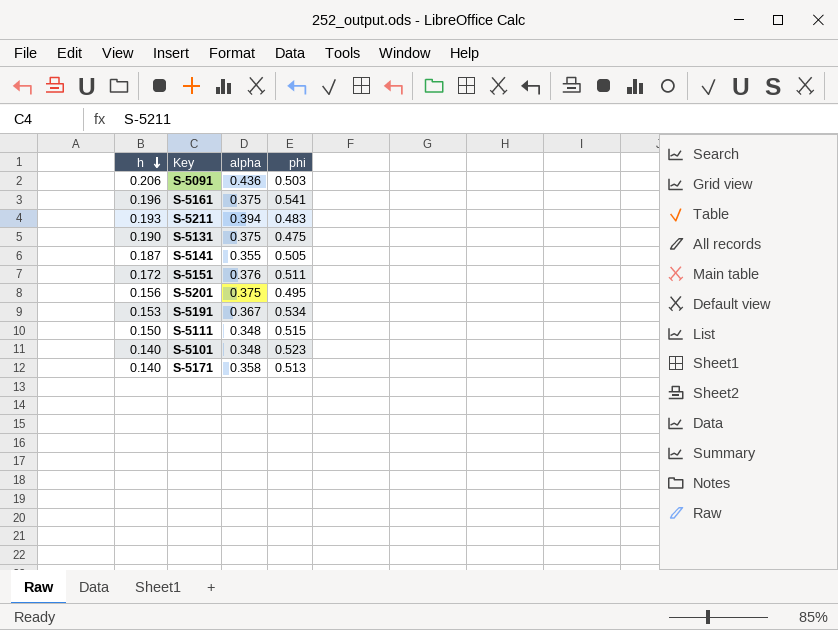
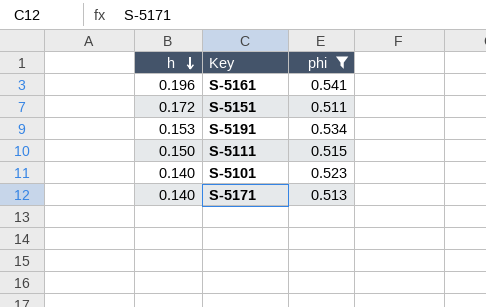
filter: none -> phi >= 0.511
column alpha | position: 3 -> none

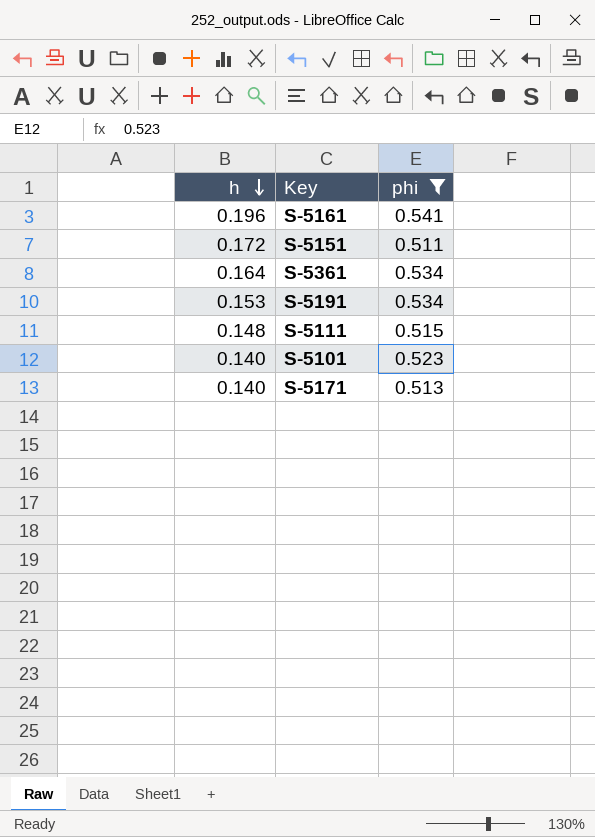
row S-5361: none -> 0.164 | 0.534
S-5111 | h: 0.150 -> 0.148

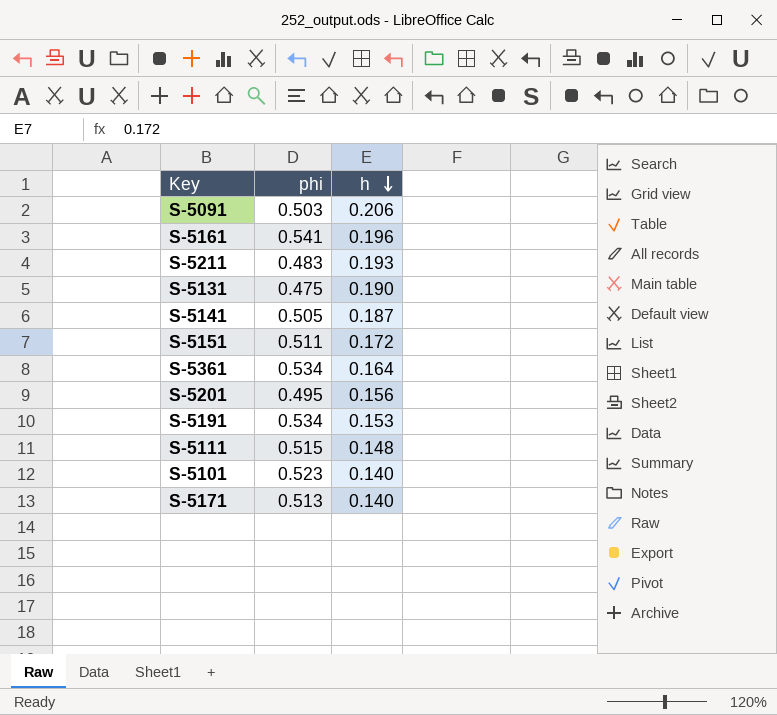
filter: phi >= 0.511 -> none
column h | position: 1 -> 3

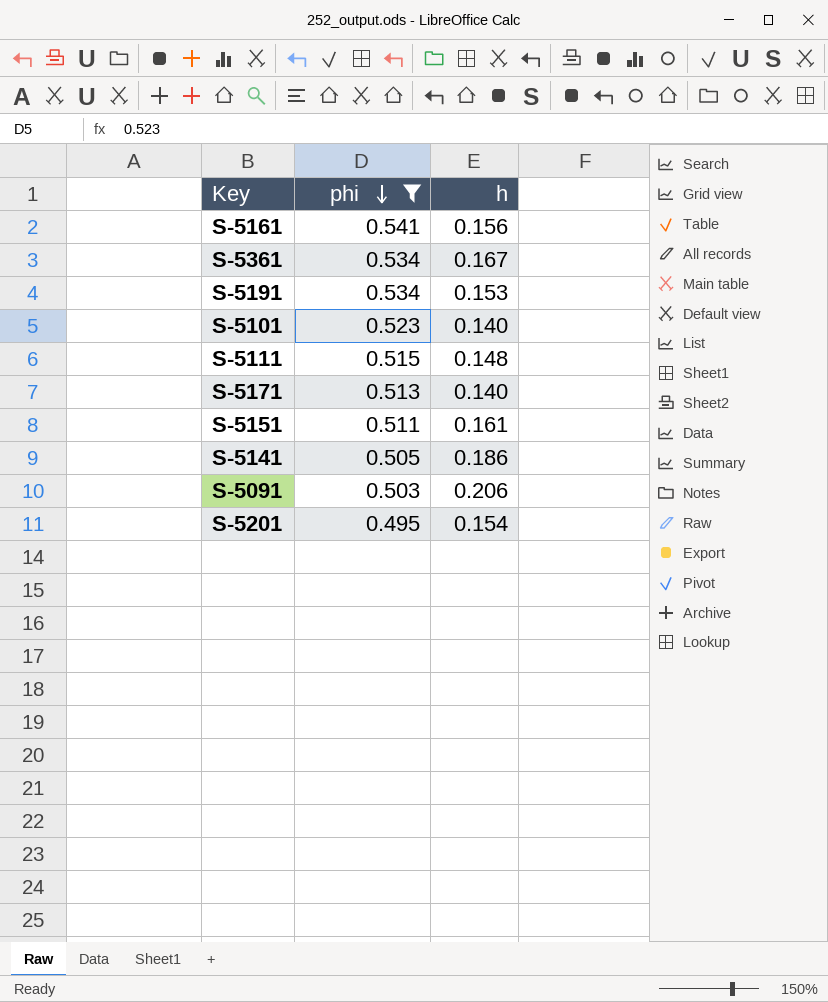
filter: none -> phi >= 0.495
row order: h descending -> phi descending
S-5161 | h: 0.196 -> 0.156
S-5361 | h: 0.164 -> 0.167
S-5151 | h: 0.172 -> 0.161
S-5141 | h: 0.187 -> 0.186
S-5201 | h: 0.156 -> 0.154

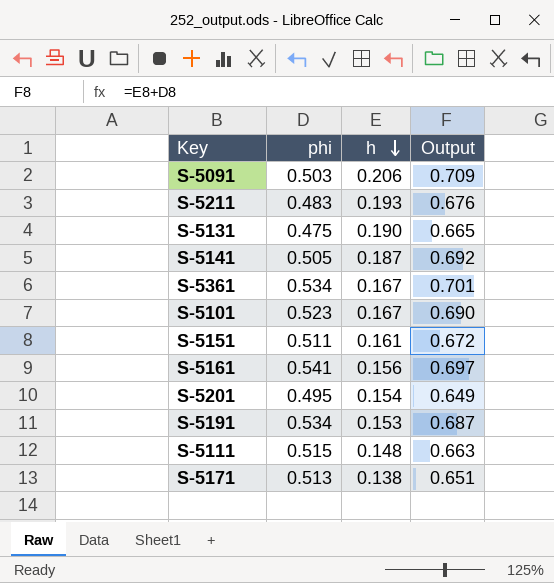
filter: phi >= 0.495 -> none
row order: phi descending -> h descending
column Output | formula: none -> [phi] + [h]
S-5141 | h: 0.186 -> 0.187
S-5101 | h: 0.140 -> 0.167
S-5171 | h: 0.140 -> 0.138

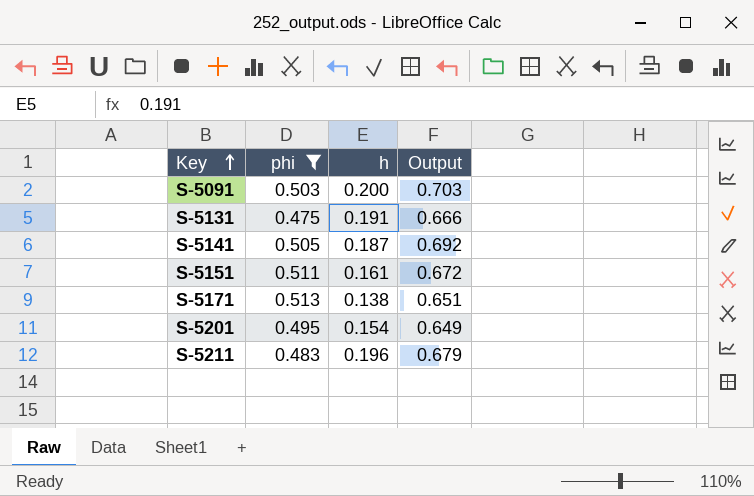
filter: none -> phi <= 0.513
row order: h descending -> Key ascending
S-5091 | h: 0.206 -> 0.200
S-5091 | Output: 0.709 -> 0.703
S-5131 | h: 0.190 -> 0.191
S-5131 | Output: 0.665 -> 0.666
S-5211 | h: 0.193 -> 0.196
S-5211 | Output: 0.676 -> 0.679

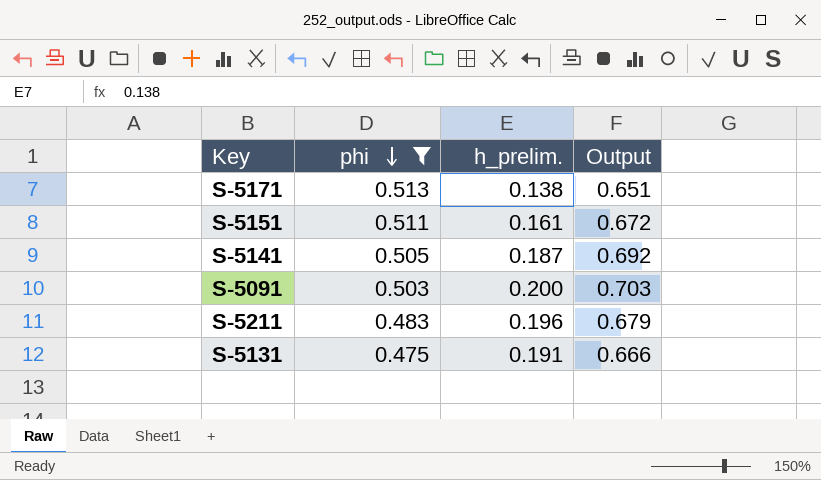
row order: Key ascending -> phi descending
column name: h -> h_prelim.
row S-5201: 0.495 | 0.154 | 0.649 -> none

